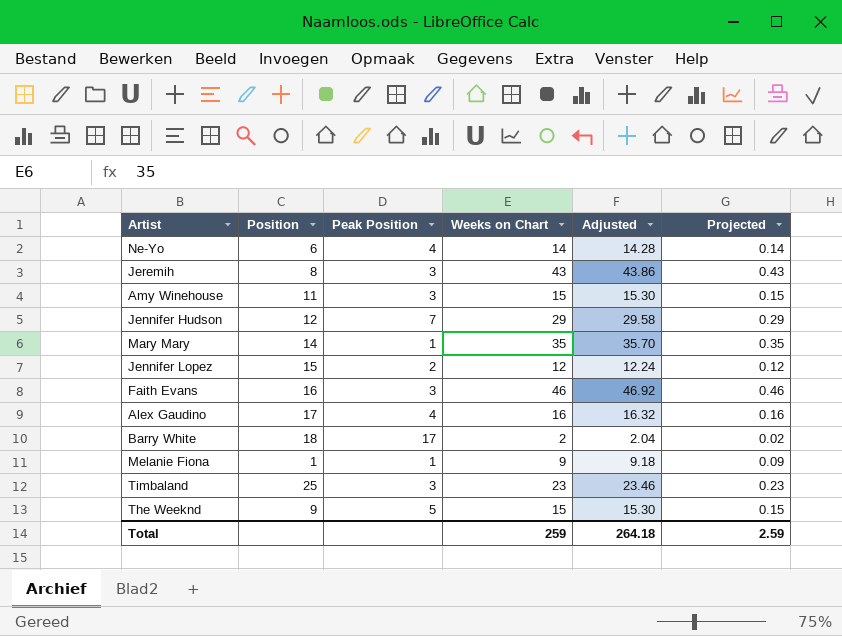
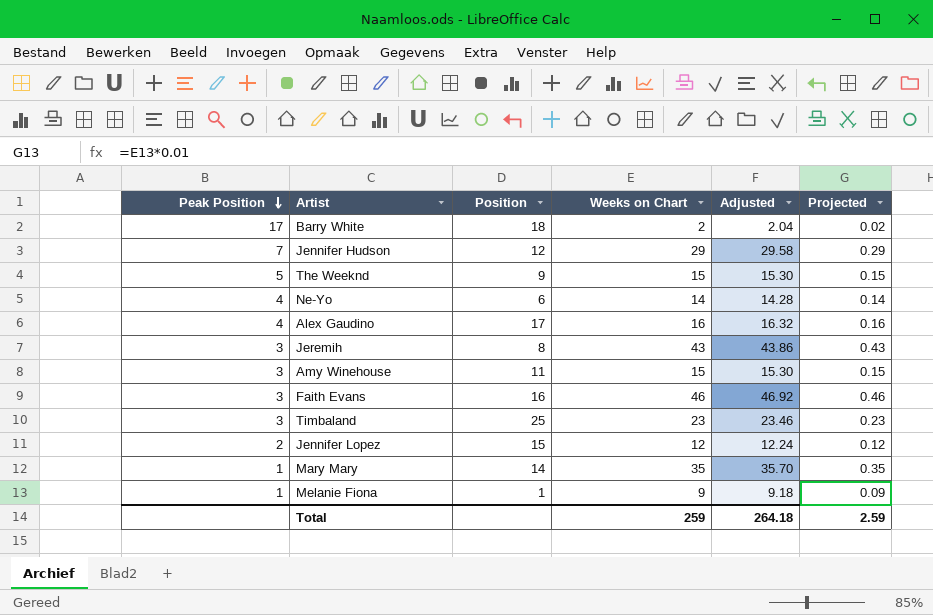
row order: none -> Peak Position descending
column Peak Position | position: 3 -> 1

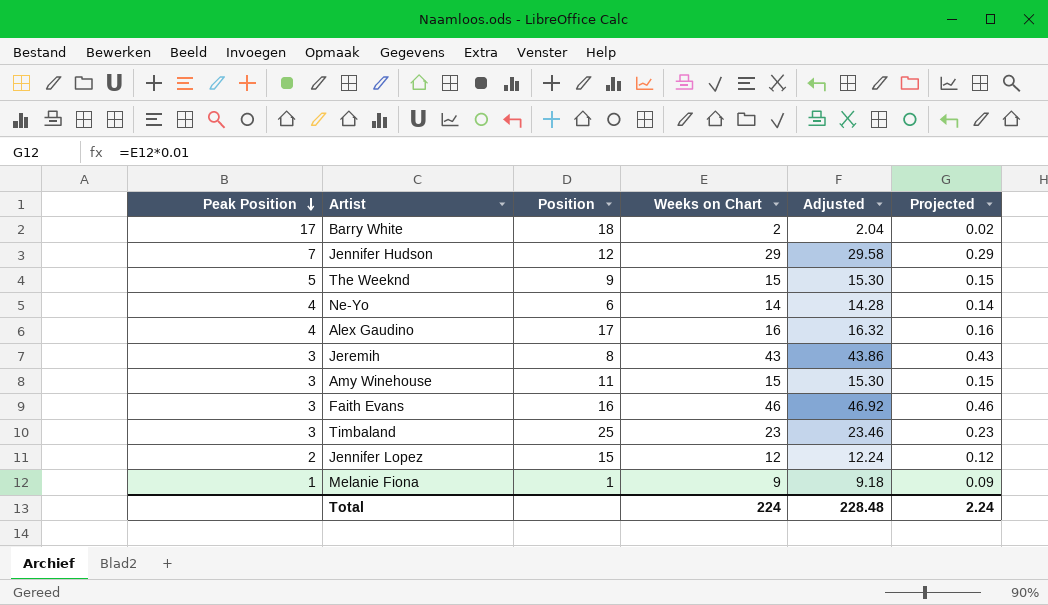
row Mary Mary: 1 | 14 | 35 | 35.70 | 0.35 -> none
Total | Weeks on Chart: 259 -> 224
Total | Adjusted: 264.18 -> 228.48
Total | Projected: 2.59 -> 2.24

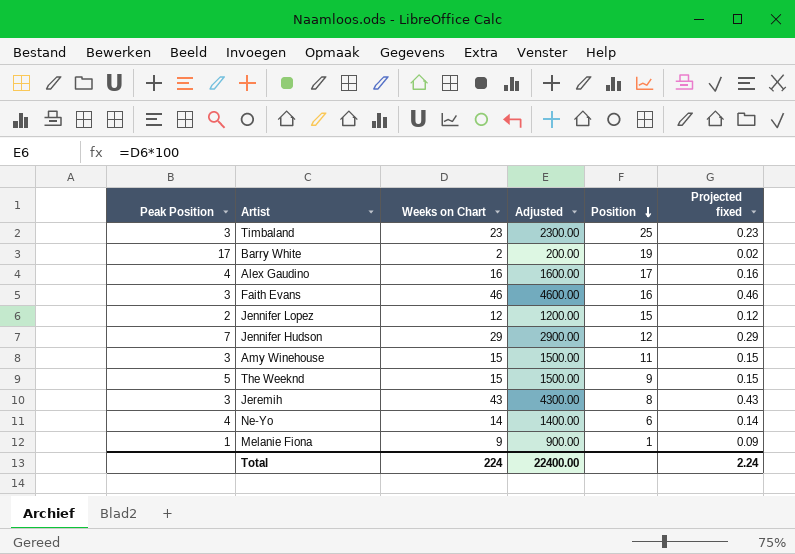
row order: Peak Position descending -> Position descending
column Adjusted | formula: [Weeks on Chart] * 1.02 -> [Weeks on Chart] * 100
column Position | position: 3 -> 5
column name: Projected -> Projected fixed
Barry White | Position: 18 -> 19
Total | Adjusted: 228.48 -> 22400.00

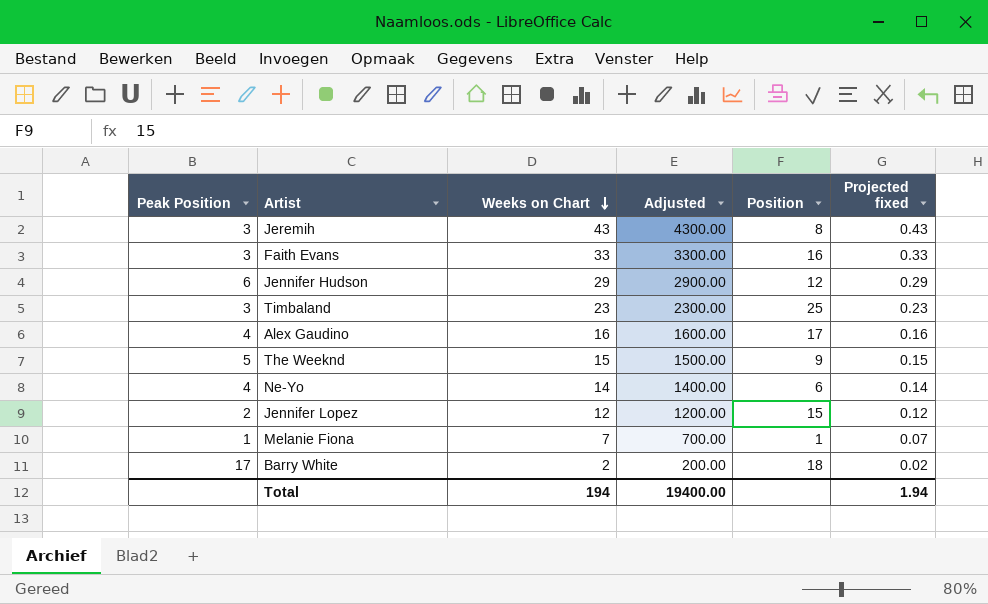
row order: Position descending -> Weeks on Chart descending
row Amy Winehouse: 3 | 15 | 1500.00 | 11 | 0.15 -> none
Faith Evans | Weeks on Chart: 46 -> 33
Faith Evans | Adjusted: 4600.00 -> 3300.00
Faith Evans | Projected fixed: 0.46 -> 0.33
Jennifer Hudson | Peak Position: 7 -> 6
Melanie Fiona | Weeks on Chart: 9 -> 7
Melanie Fiona | Adjusted: 900.00 -> 700.00
Melanie Fiona | Projected fixed: 0.09 -> 0.07
Barry White | Position: 19 -> 18
Total | Weeks on Chart: 224 -> 194
Total | Adjusted: 22400.00 -> 19400.00
Total | Projected fixed: 2.24 -> 1.94

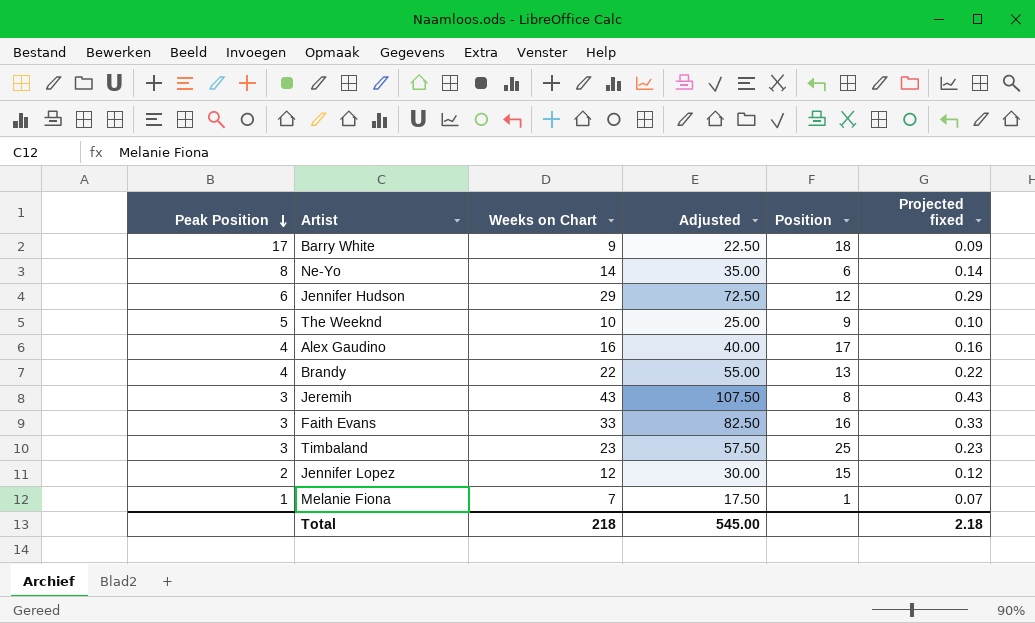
row order: Weeks on Chart descending -> Peak Position descending
column Adjusted | formula: [Weeks on Chart] * 100 -> [Weeks on Chart] * 2.5
Barry White | Weeks on Chart: 2 -> 9
Barry White | Projected fixed: 0.02 -> 0.09
Ne-Yo | Peak Position: 4 -> 8
The Weeknd | Weeks on Chart: 15 -> 10
The Weeknd | Projected fixed: 0.15 -> 0.10
row Brandy: none -> 4 | 22 | 55.00 | 13 | 0.22
Total | Weeks on Chart: 194 -> 218
Total | Adjusted: 19400.00 -> 545.00
Total | Projected fixed: 1.94 -> 2.18

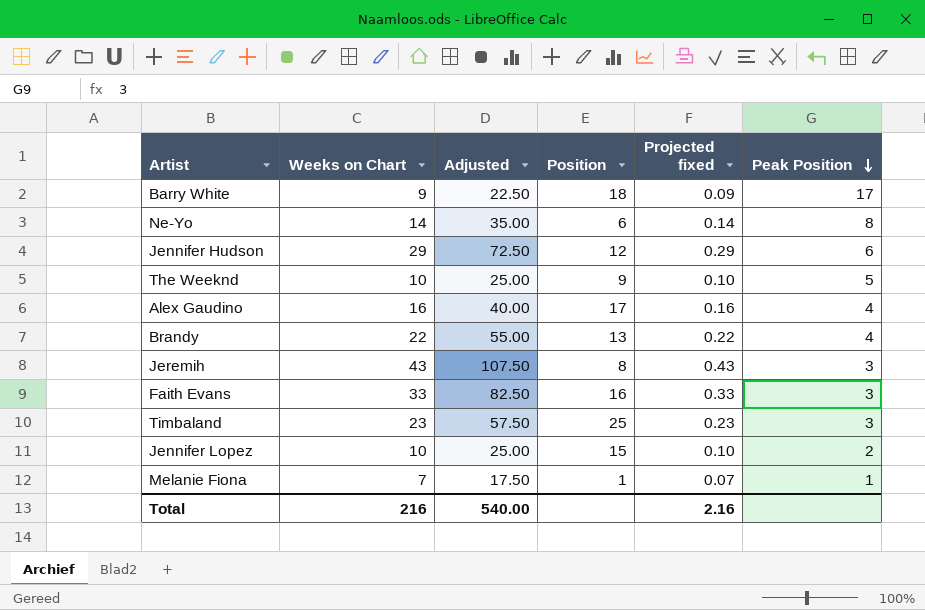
column Peak Position | position: 1 -> 6
Jennifer Lopez | Weeks on Chart: 12 -> 10
Jennifer Lopez | Adjusted: 30.00 -> 25.00
Jennifer Lopez | Projected fixed: 0.12 -> 0.10
Total | Weeks on Chart: 218 -> 216
Total | Adjusted: 545.00 -> 540.00
Total | Projected fixed: 2.18 -> 2.16

